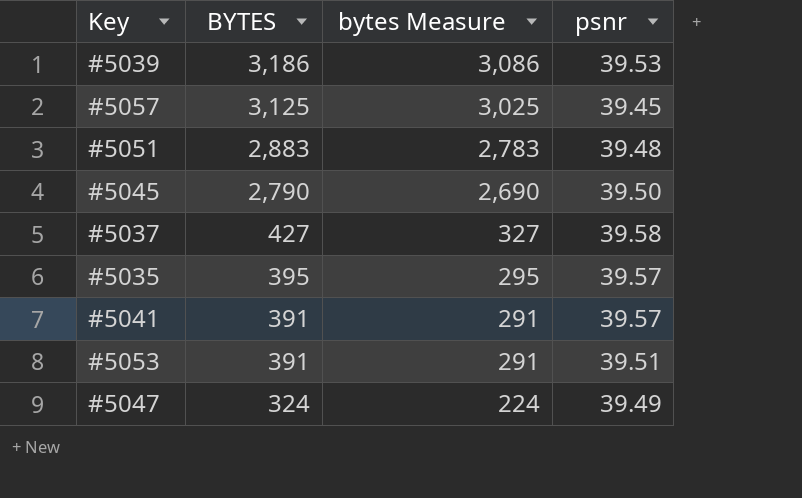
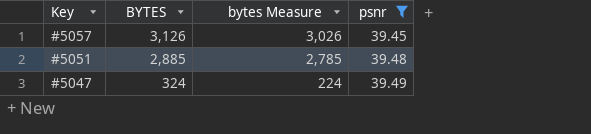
filter: none -> psnr <= 39.49
#5057 | BYTES: 3,125 -> 3,126
#5057 | bytes Measure: 3,025 -> 3,026
#5051 | BYTES: 2,883 -> 2,885
#5051 | bytes Measure: 2,783 -> 2,785

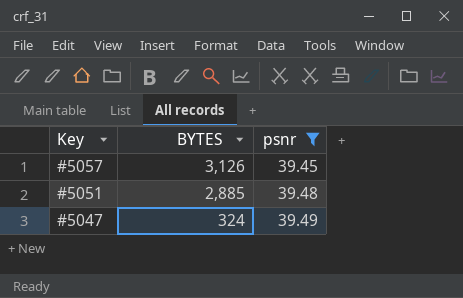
column bytes Measure | formula: [BYTES] - 100 -> none

